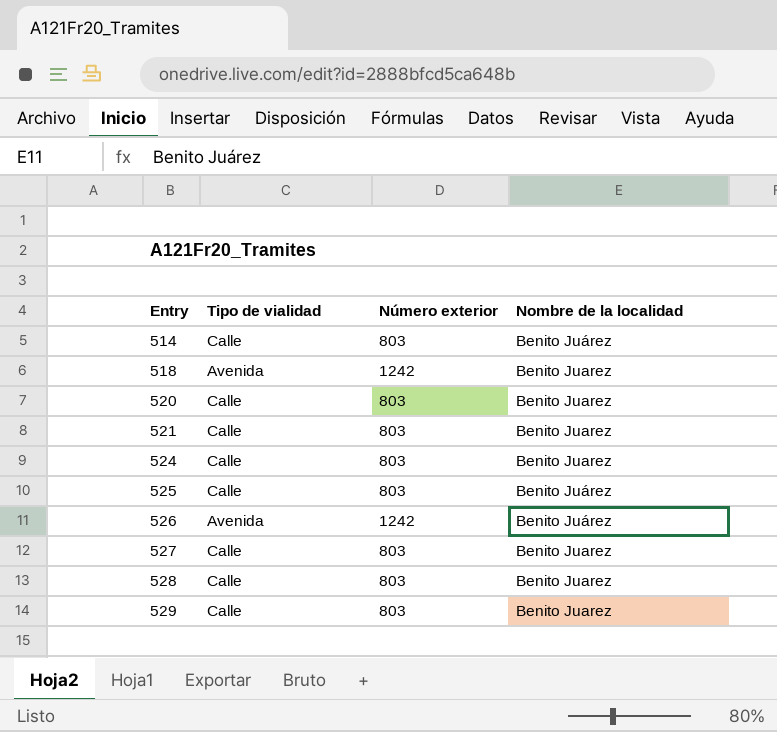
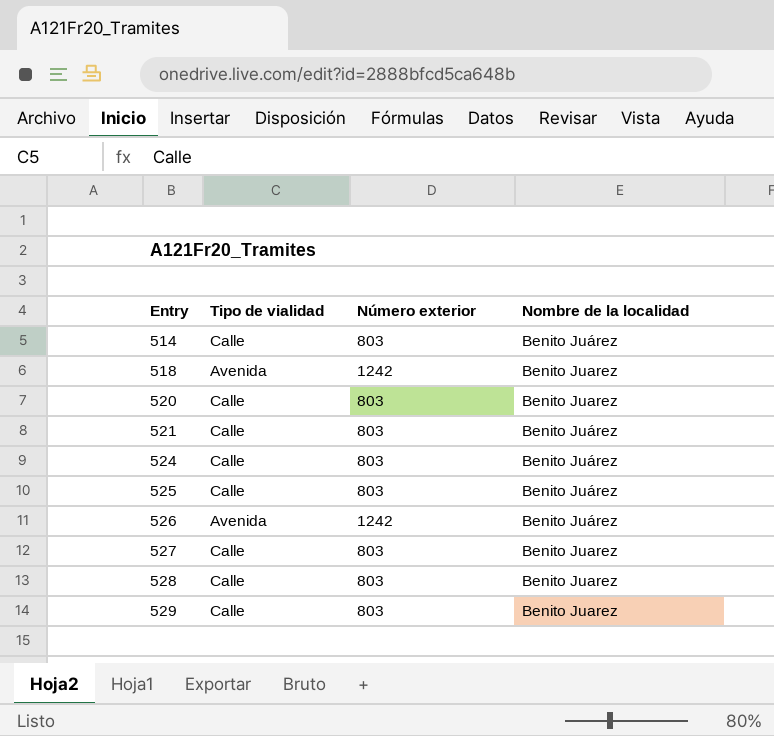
521 | Nombre de la localidad: Benito Juarez -> Benito Juárez
524 | Nombre de la localidad: Benito Juarez -> Benito Juárez

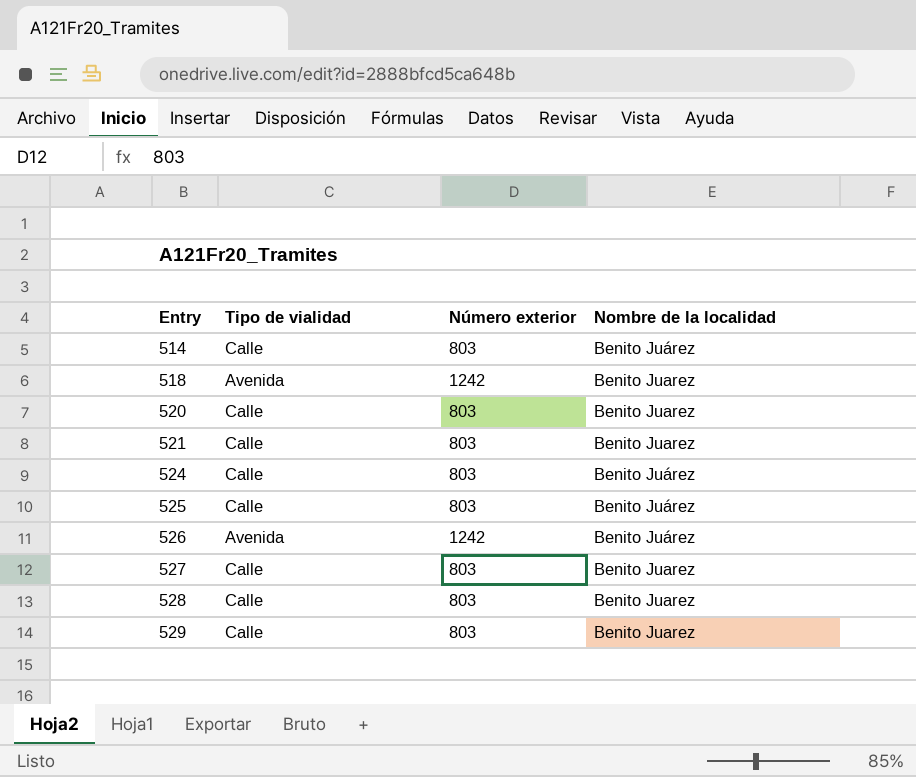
521 | Nombre de la localidad: Benito Juárez -> Benito Juarez

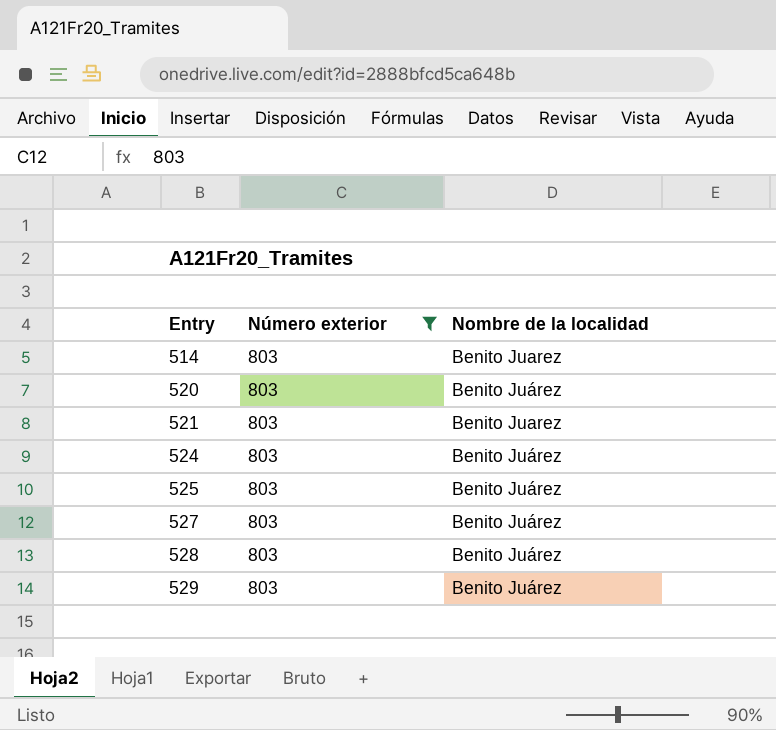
filter: none -> Número exterior = 803
column Tipo de vialidad | position: 2 -> none
514 | Nombre de la localidad: Benito Juárez -> Benito Juarez
520 | Nombre de la localidad: Benito Juarez -> Benito Juárez
527 | Nombre de la localidad: Benito Juarez -> Benito Juárez
528 | Nombre de la localidad: Benito Juarez -> Benito Juárez
529 | Nombre de la localidad: Benito Juarez -> Benito Juárez

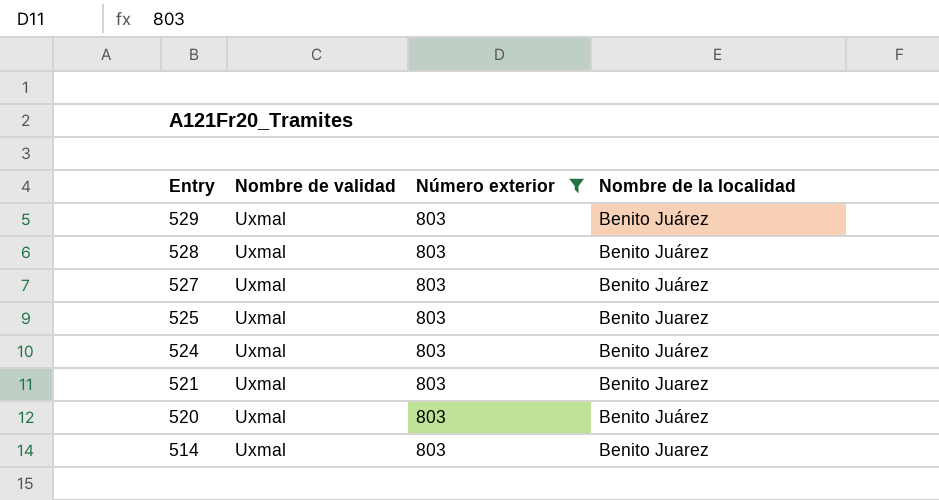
row order: Entry ascending -> Entry descending
column Nombre de validad | position: none -> 2
525 | Nombre de la localidad: Benito Juárez -> Benito Juarez

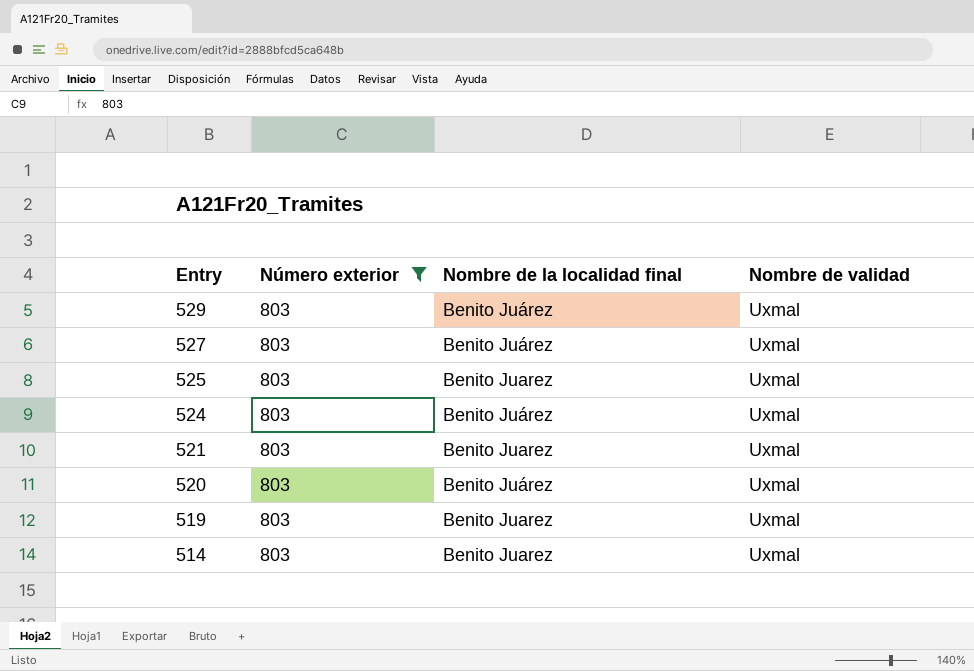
column name: Nombre de la localidad -> Nombre de la localidad final
column Nombre de validad | position: 2 -> 4
row 528: Uxmal | 803 | Benito Juárez -> none
row 519: none -> 803 | Benito Juarez | Uxmal

